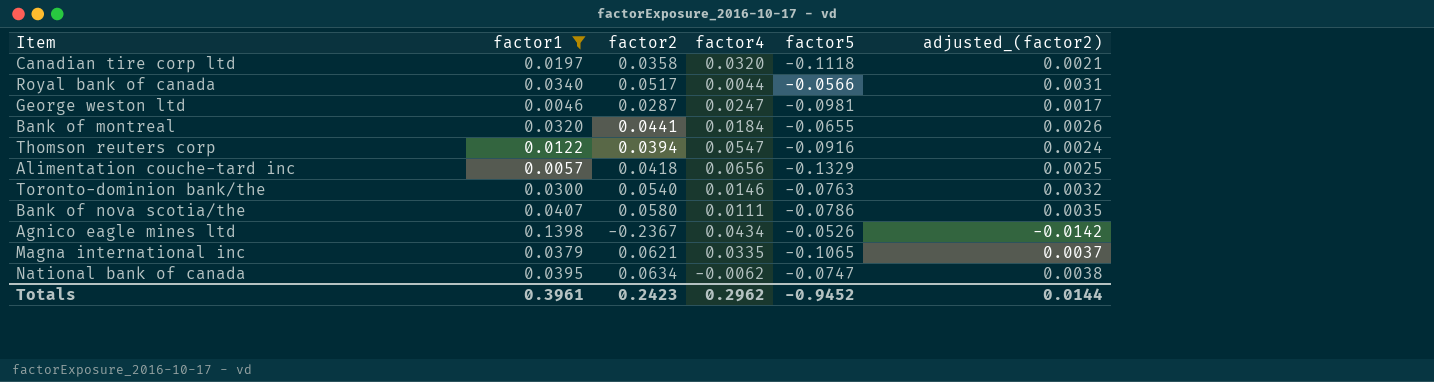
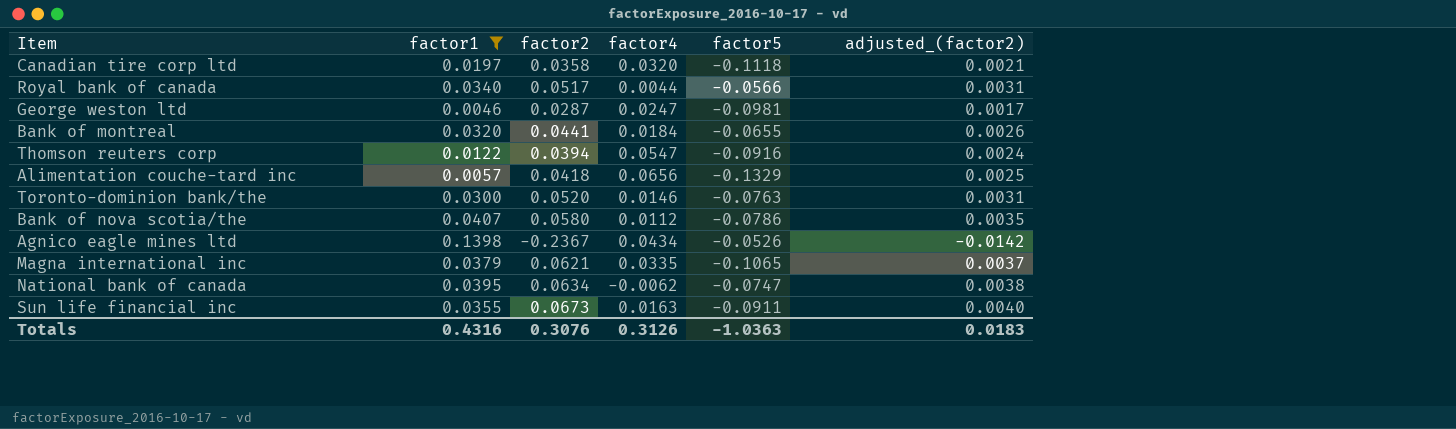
Toronto-dominion bank/the | factor2: 0.0540 -> 0.0520
Toronto-dominion bank/the | adjusted_(factor2): 0.0032 -> 0.0031
Bank of nova scotia/the | factor4: 0.0111 -> 0.0112
row Sun life financial inc: none -> 0.0355 | 0.0673 | 0.0163 | -0.0911 | 0.0040
Totals | factor1: 0.3961 -> 0.4316
Totals | factor2: 0.2423 -> 0.3076
Totals | factor4: 0.2962 -> 0.3126
Totals | factor5: -0.9452 -> -1.0363
Totals | adjusted_(factor2): 0.0144 -> 0.0183

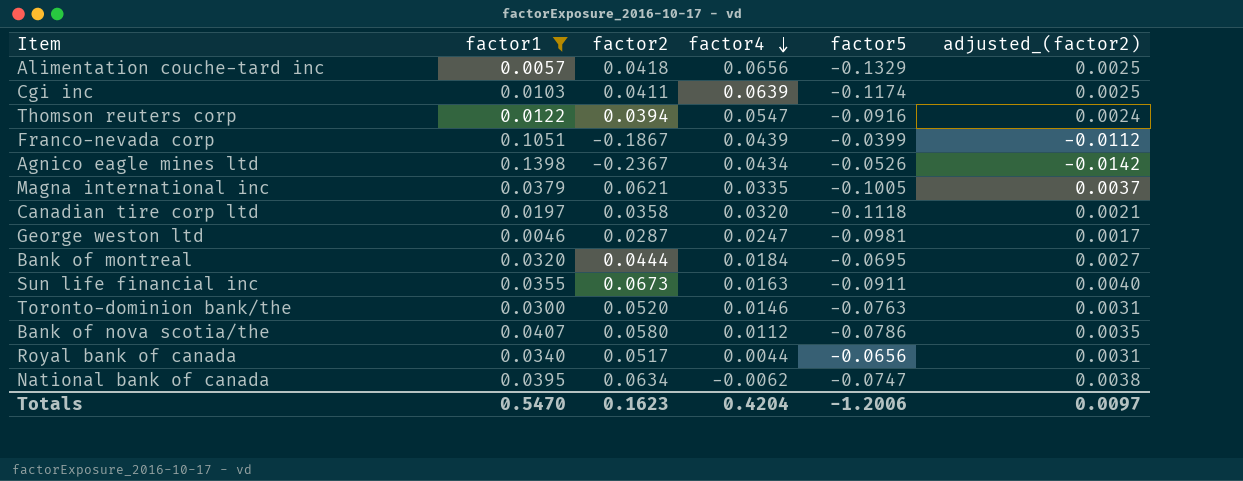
row order: none -> factor4 descending
row Cgi inc: none -> 0.0103 | 0.0411 | 0.0639 | -0.1174 | 0.0025
row Franco-nevada corp: none -> 0.1051 | -0.1867 | 0.0439 | -0.0399 | -0.0112
Magna international inc | factor5: -0.1065 -> -0.1005
Bank of montreal | factor2: 0.0441 -> 0.0444
Bank of montreal | factor5: -0.0655 -> -0.0695
Bank of montreal | adjusted_(factor2): 0.0026 -> 0.0027
Royal bank of canada | factor5: -0.0566 -> -0.0656
Totals | factor1: 0.4316 -> 0.5470
Totals | factor2: 0.3076 -> 0.1623
Totals | factor4: 0.3126 -> 0.4204
Totals | factor5: -1.0363 -> -1.2006
Totals | adjusted_(factor2): 0.0183 -> 0.0097

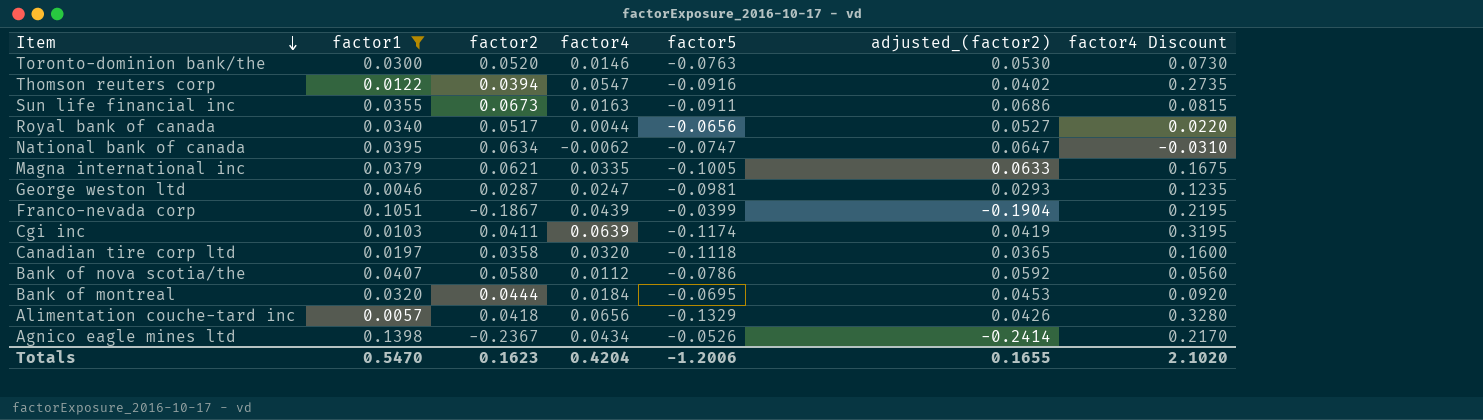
row order: factor4 descending -> Item descending
column adjusted_(factor2) | formula: [factor2] * 0.06 -> [factor2] * 1.02
column factor4 Discount | formula: none -> [factor4] * 5
Totals | adjusted_(factor2): 0.0097 -> 0.1655

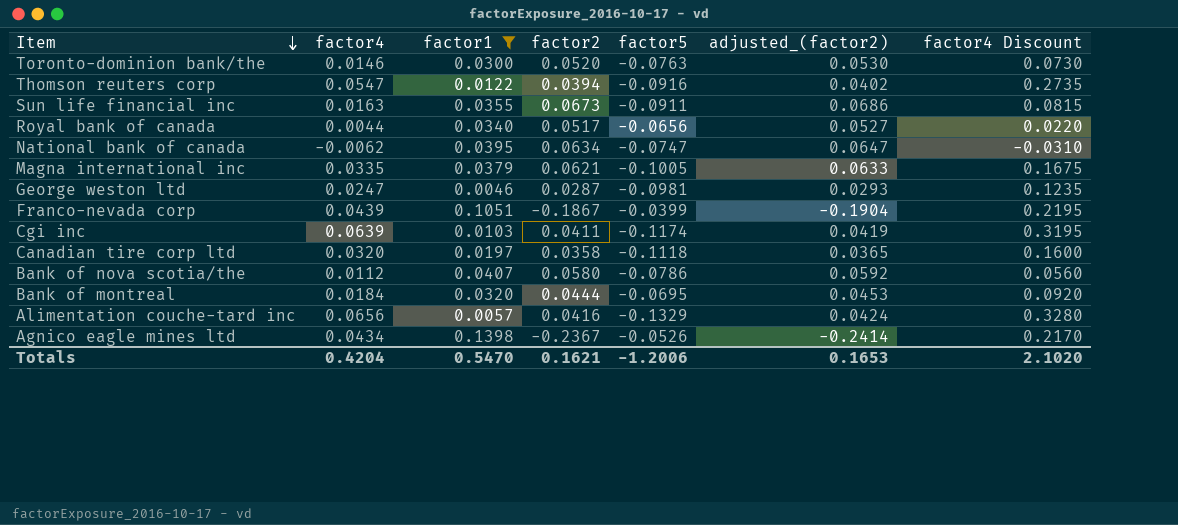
column factor4 | position: 4 -> 2
Alimentation couche-tard inc | factor2: 0.0418 -> 0.0416
Alimentation couche-tard inc | adjusted_(factor2): 0.0426 -> 0.0424
Totals | factor2: 0.1623 -> 0.1621
Totals | adjusted_(factor2): 0.1655 -> 0.1653

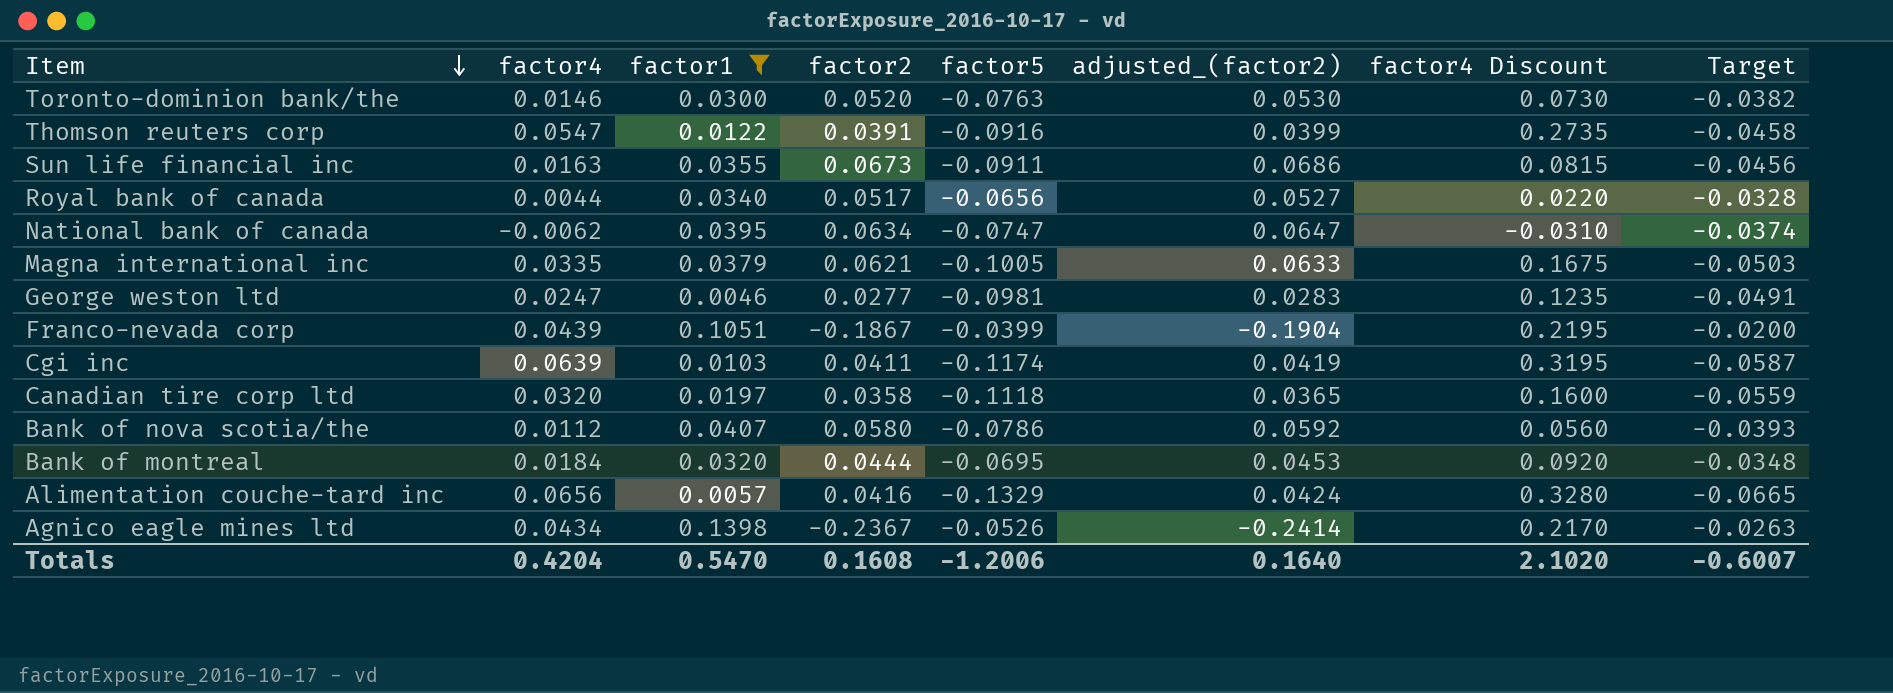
column Target | formula: none -> [factor5] * 0.5
Thomson reuters corp | factor2: 0.0394 -> 0.0391
Thomson reuters corp | adjusted_(factor2): 0.0402 -> 0.0399
George weston ltd | factor2: 0.0287 -> 0.0277
George weston ltd | adjusted_(factor2): 0.0293 -> 0.0283
Totals | factor2: 0.1621 -> 0.1608
Totals | adjusted_(factor2): 0.1653 -> 0.1640

